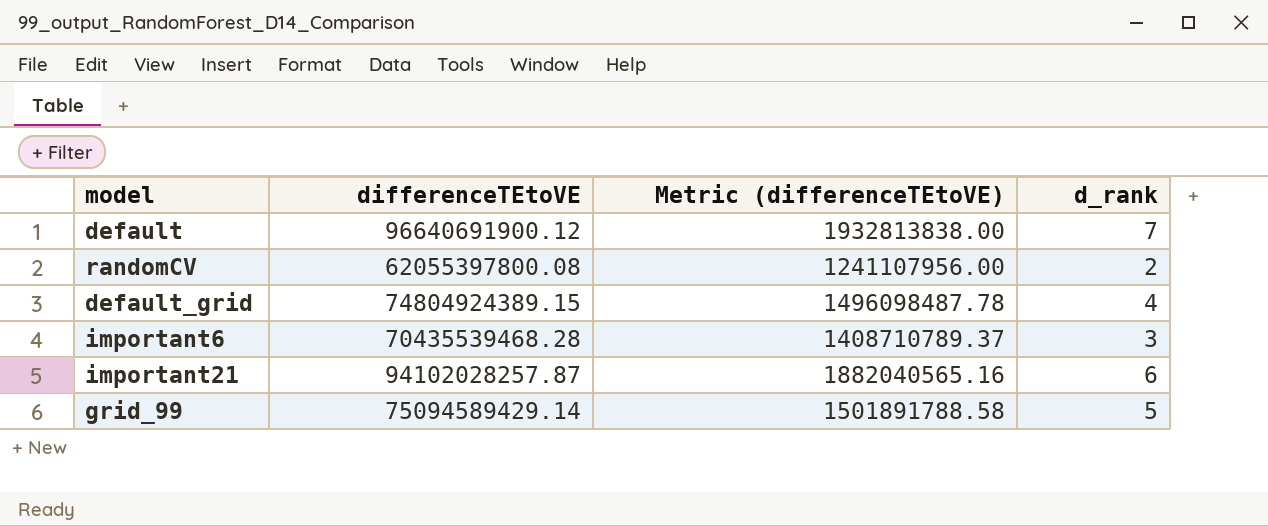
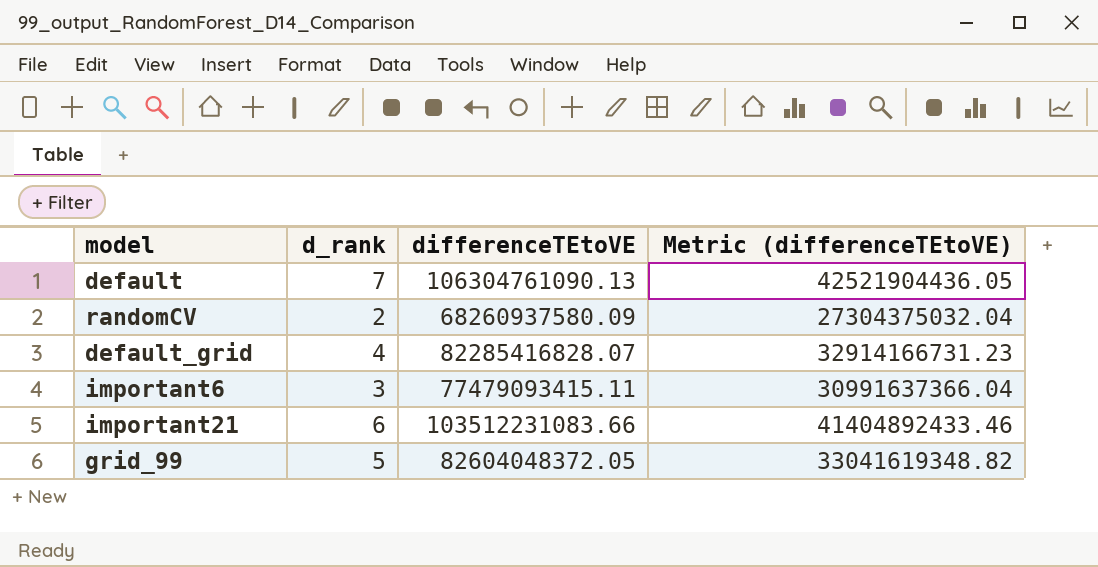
column d_rank | position: 4 -> 2
column Metric (differenceTEtoVE) | formula: [differenceTEtoVE] * 0.02 -> [differenceTEtoVE] * 0.4
default | differenceTEtoVE: 96640691900.12 -> 106304761090.13
randomCV | differenceTEtoVE: 62055397800.08 -> 68260937580.09
default_grid | differenceTEtoVE: 74804924389.15 -> 82285416828.07
important6 | differenceTEtoVE: 70435539468.28 -> 77479093415.11
important21 | differenceTEtoVE: 94102028257.87 -> 103512231083.66
grid_99 | differenceTEtoVE: 75094589429.14 -> 82604048372.05

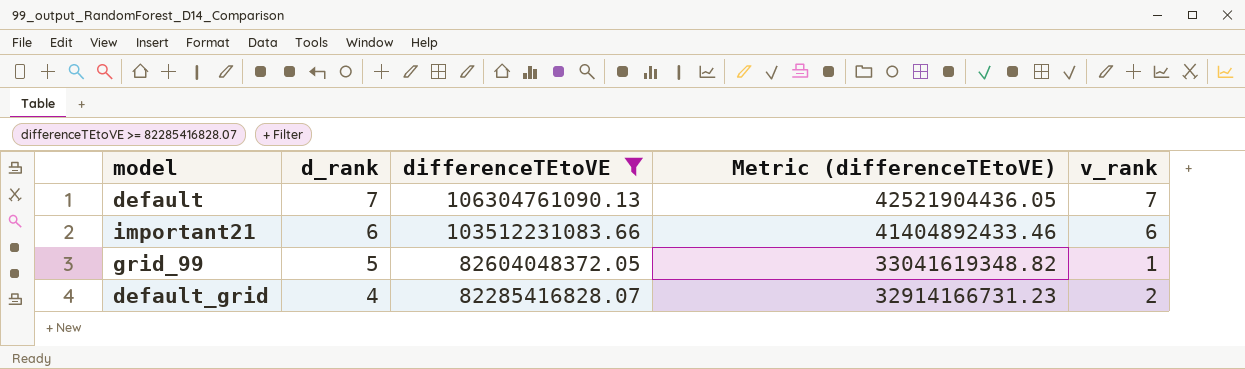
filter: none -> differenceTEtoVE >= 82285416828.07
row order: none -> d_rank descending
column v_rank | position: none -> 5

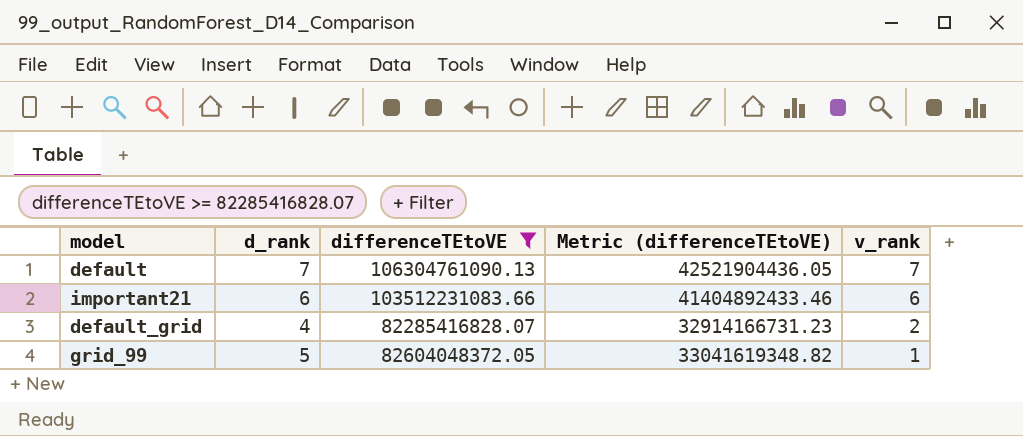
row order: d_rank descending -> v_rank descending

